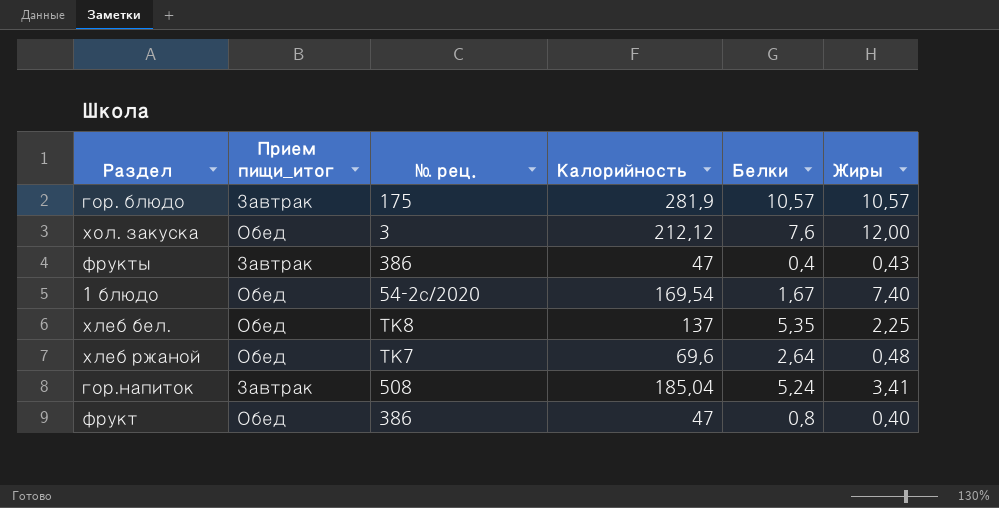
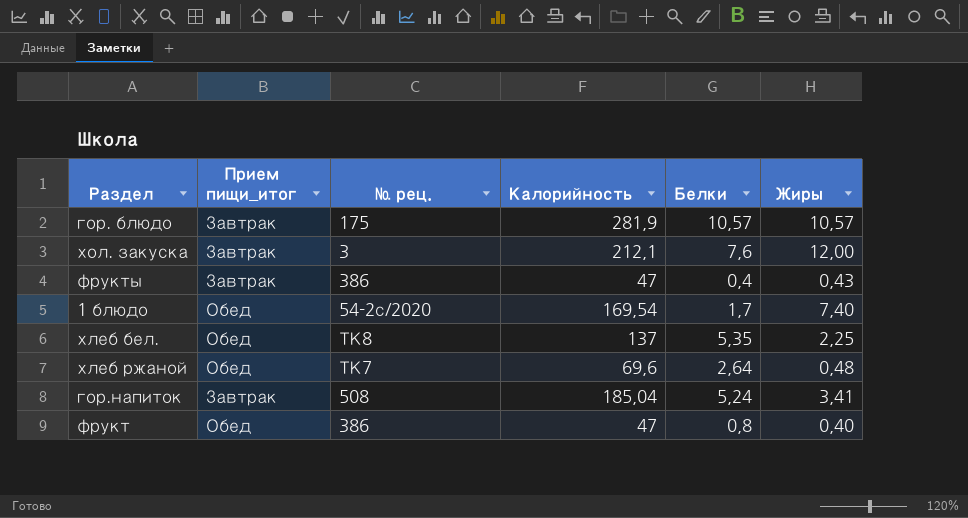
хол. закуска | Прием пищи_итог: Обед -> Завтрак
хол. закуска | Калорийность: 212,12 -> 212,1
1 блюдо | Белки: 1,67 -> 1,7

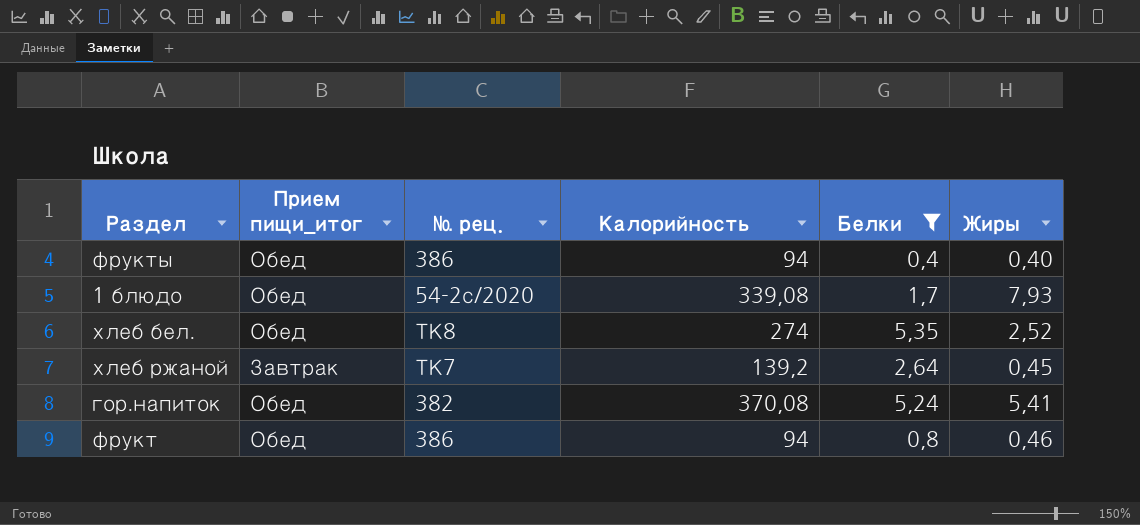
filter: none -> Белки <= 5,35
фрукты | Прием пищи_итог: Завтрак -> Обед
фрукты | Калорийность: 47 -> 94
фрукты | Жиры: 0,43 -> 0,40
1 блюдо | Калорийность: 169,54 -> 339,08
1 блюдо | Жиры: 7,40 -> 7,93
хлеб бел. | Калорийность: 137 -> 274
хлеб бел. | Жиры: 2,25 -> 2,52
хлеб ржаной | Прием пищи_итог: Обед -> Завтрак
хлеб ржаной | Калорийность: 69,6 -> 139,2
хлеб ржаной | Жиры: 0,48 -> 0,45
гор.напиток | Прием пищи_итог: Завтрак -> Обед
гор.напиток | № рец.: 508 -> 382
гор.напиток | Калорийность: 185,04 -> 370,08
гор.напиток | Жиры: 3,41 -> 5,41
фрукт | Калорийность: 47 -> 94
фрукт | Жиры: 0,40 -> 0,46

